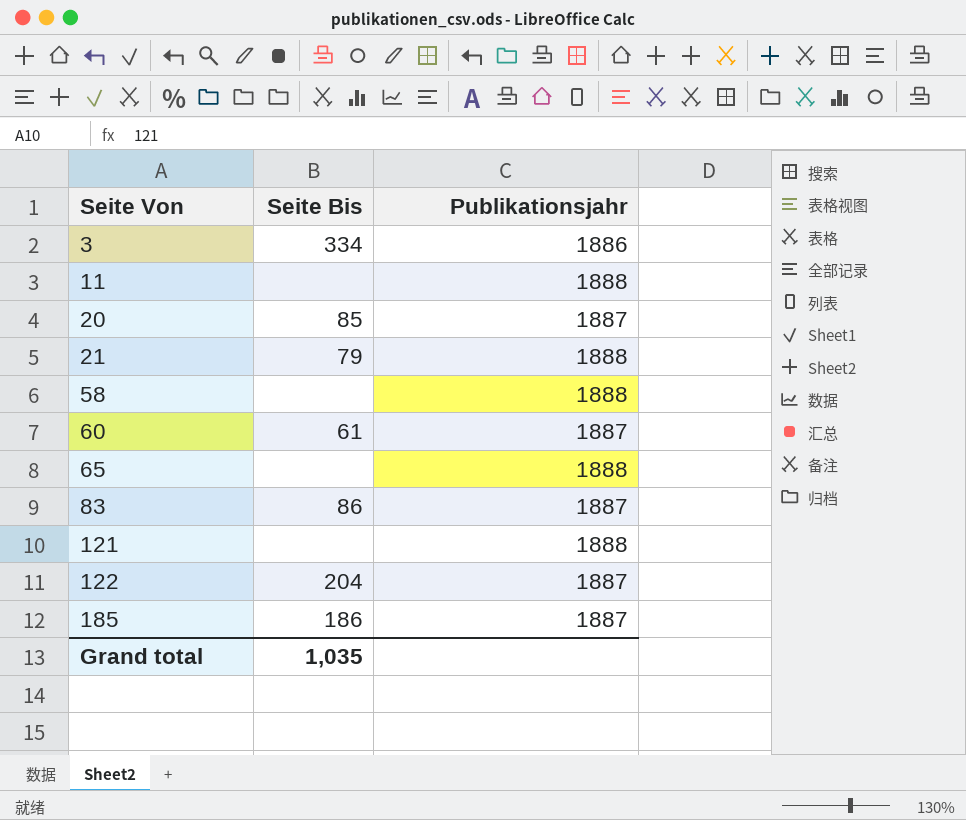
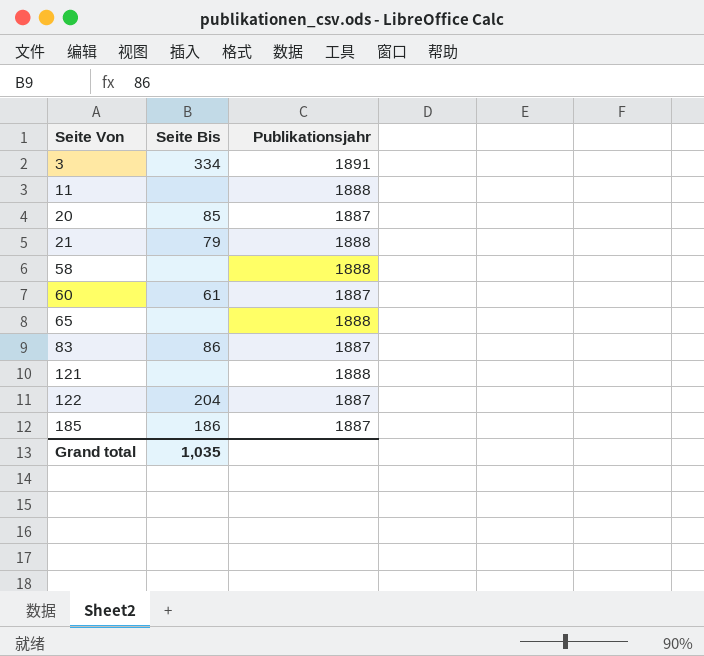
3 | Publikationsjahr: 1886 -> 1891

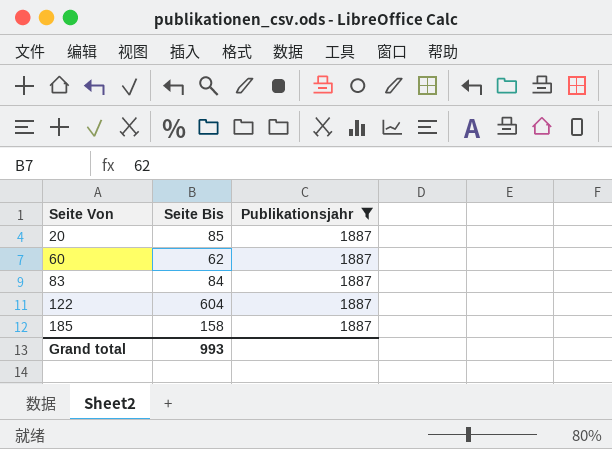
filter: none -> Publikationsjahr = 1887
60 | Seite Bis: 61 -> 62
83 | Seite Bis: 86 -> 84
122 | Seite Bis: 204 -> 604
185 | Seite Bis: 186 -> 158
Grand total | Seite Bis: 1,035 -> 993

